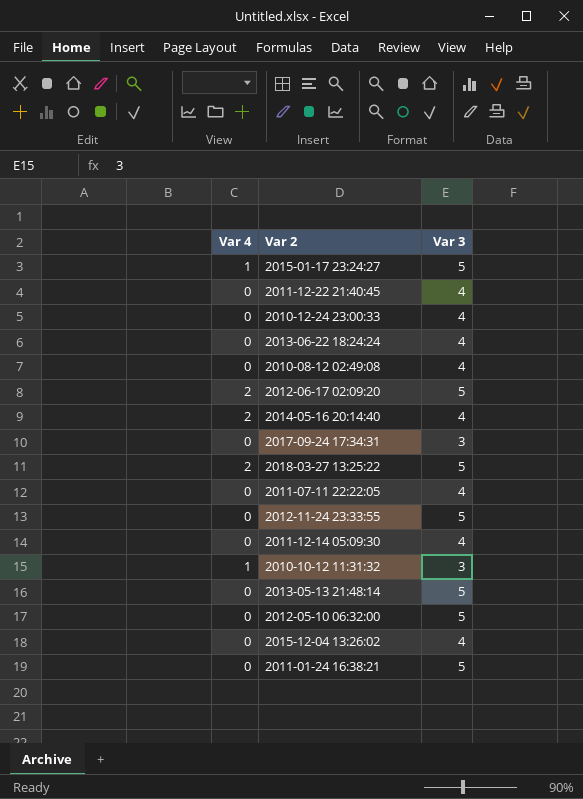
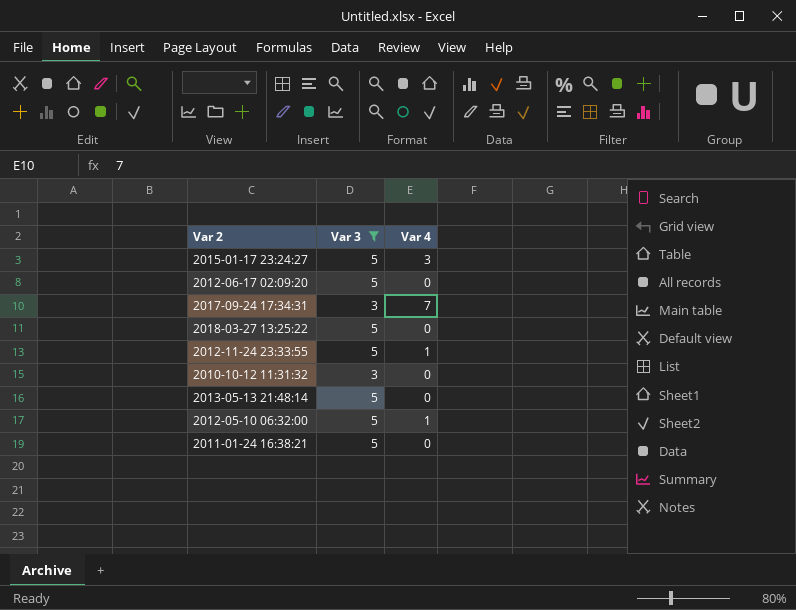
filter: none -> Var 3 != 4
column Var 4 | position: 1 -> 3
2015-01-17 23:24:27 | Var 4: 1 -> 3
2012-06-17 02:09:20 | Var 4: 2 -> 0
2017-09-24 17:34:31 | Var 4: 0 -> 7
2018-03-27 13:25:22 | Var 4: 2 -> 0
2012-11-24 23:33:55 | Var 4: 0 -> 1
2010-10-12 11:31:32 | Var 4: 1 -> 0
2012-05-10 06:32:00 | Var 4: 0 -> 1

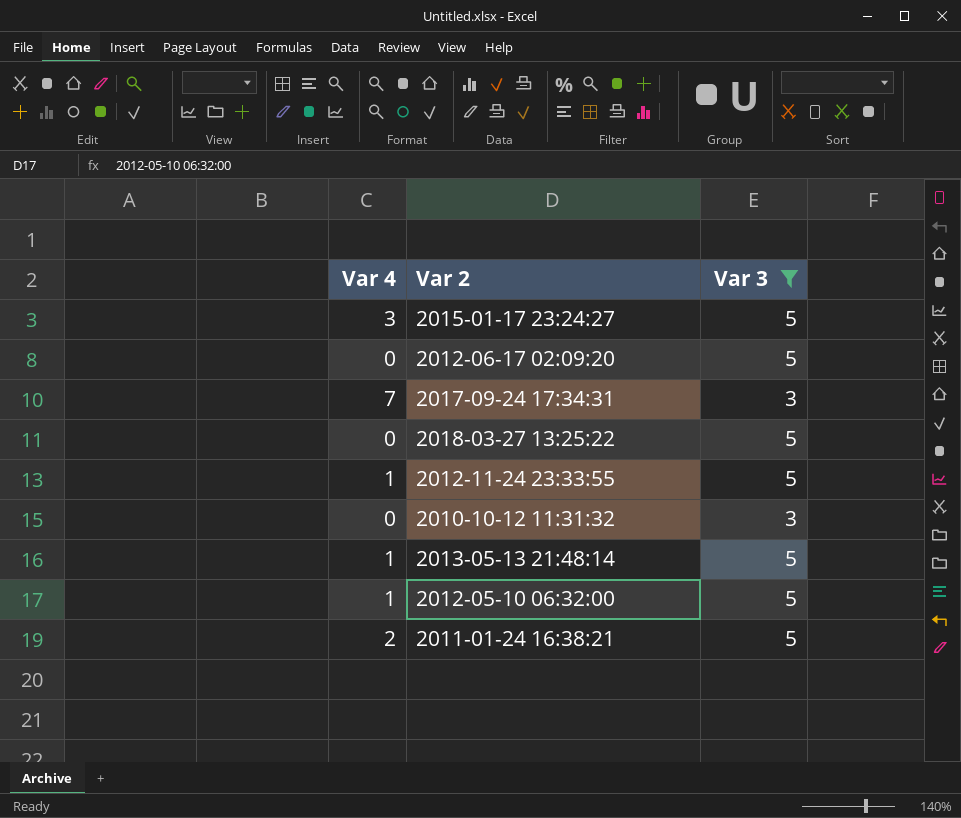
column Var 4 | position: 3 -> 1
2013-05-13 21:48:14 | Var 4: 0 -> 1
2011-01-24 16:38:21 | Var 4: 0 -> 2

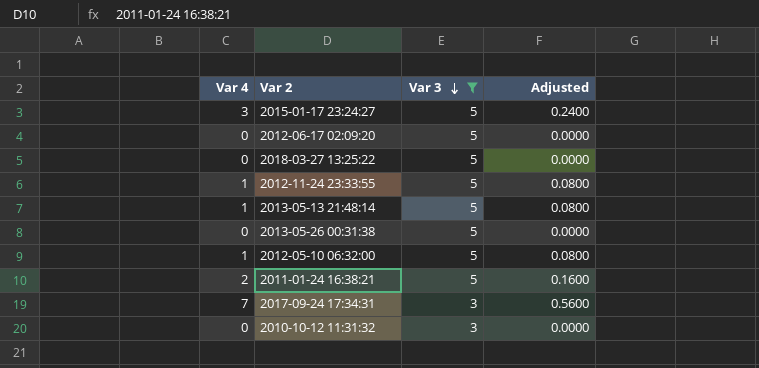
row order: none -> Var 3 descending
column Adjusted | formula: none -> [Var 4] * 0.08
row 2013-05-26 00:31:38: none -> 0 | 5 | 0.0000

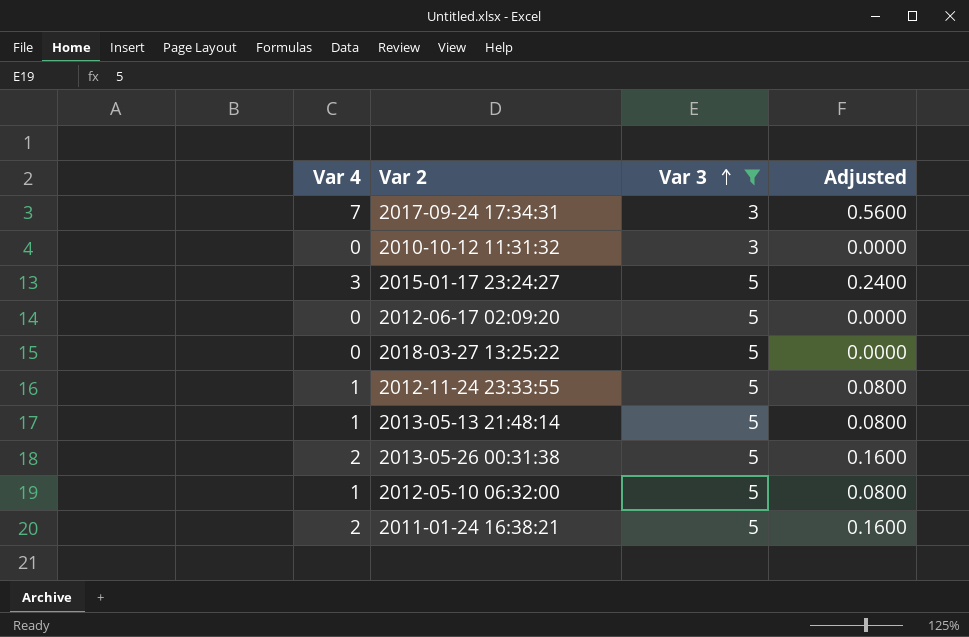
row order: Var 3 descending -> Var 3 ascending
2013-05-26 00:31:38 | Var 4: 0 -> 2
2013-05-26 00:31:38 | Adjusted: 0.0000 -> 0.1600

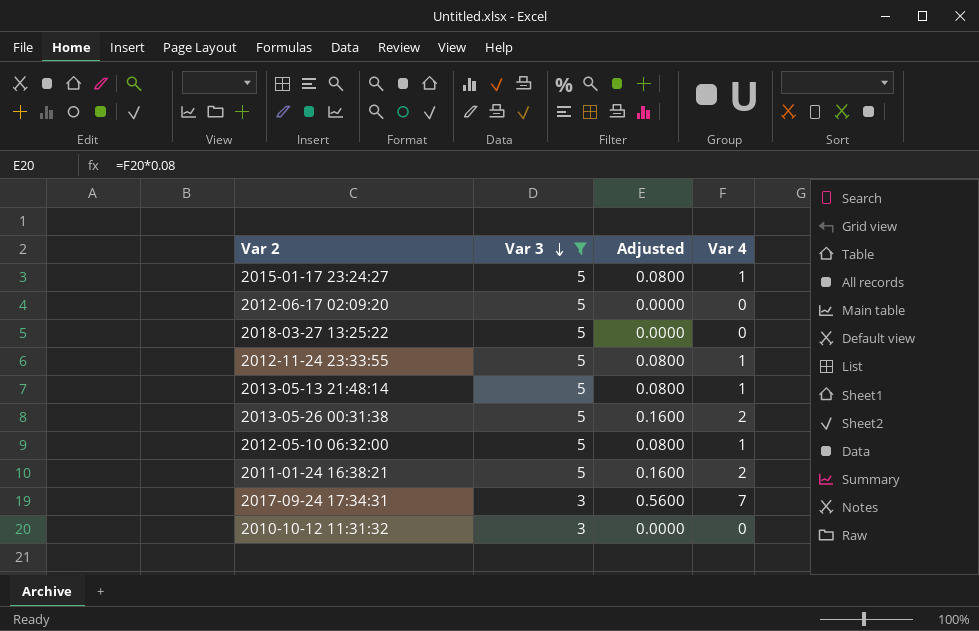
row order: Var 3 ascending -> Var 3 descending
column Var 4 | position: 1 -> 4
2015-01-17 23:24:27 | Adjusted: 0.2400 -> 0.0800
2015-01-17 23:24:27 | Var 4: 3 -> 1

